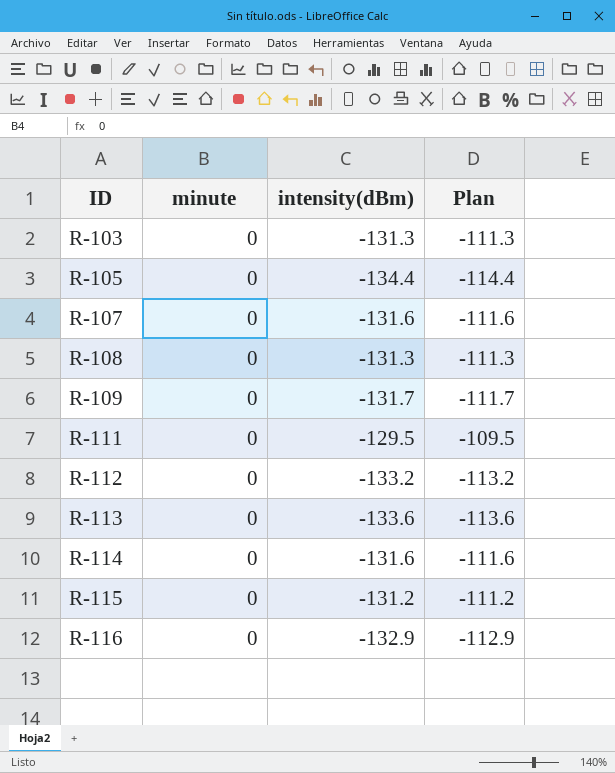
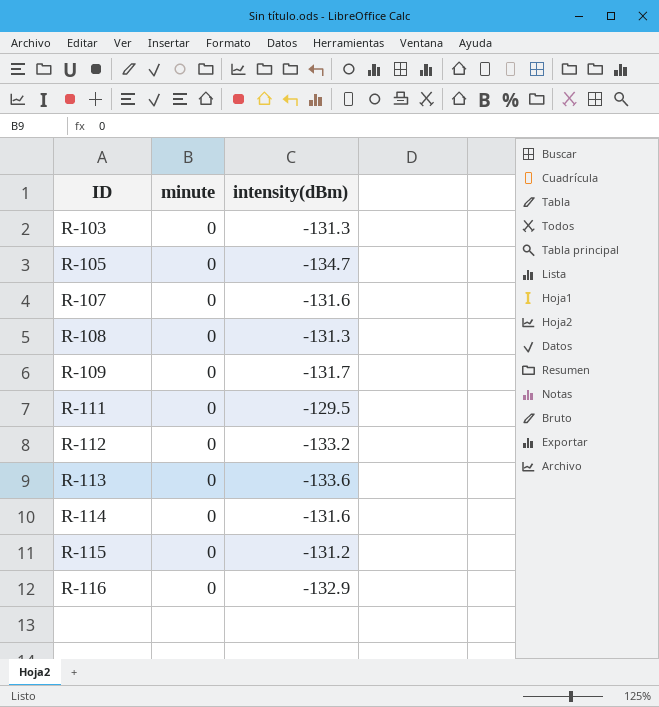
column Plan | formula: [intensity(dBm)] + 20 -> none
R-105 | intensity(dBm): -134.4 -> -134.7

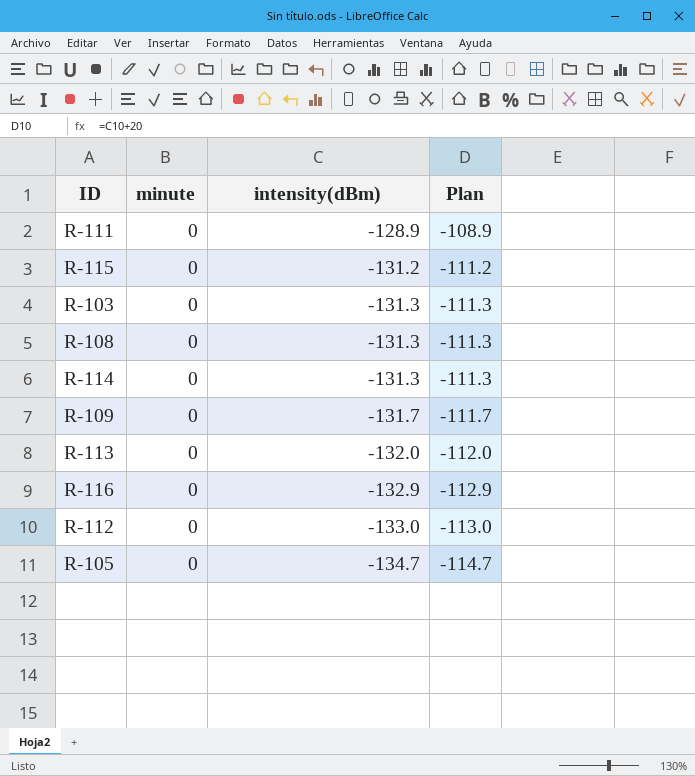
row order: ID ascending -> intensity(dBm) descending
column Plan | formula: none -> [intensity(dBm)] + 20
row R-107: 0 | -131.6 -> none
R-111 | intensity(dBm): -129.5 -> -128.9
R-114 | intensity(dBm): -131.6 -> -131.3
R-113 | intensity(dBm): -133.6 -> -132.0
R-112 | intensity(dBm): -133.2 -> -133.0

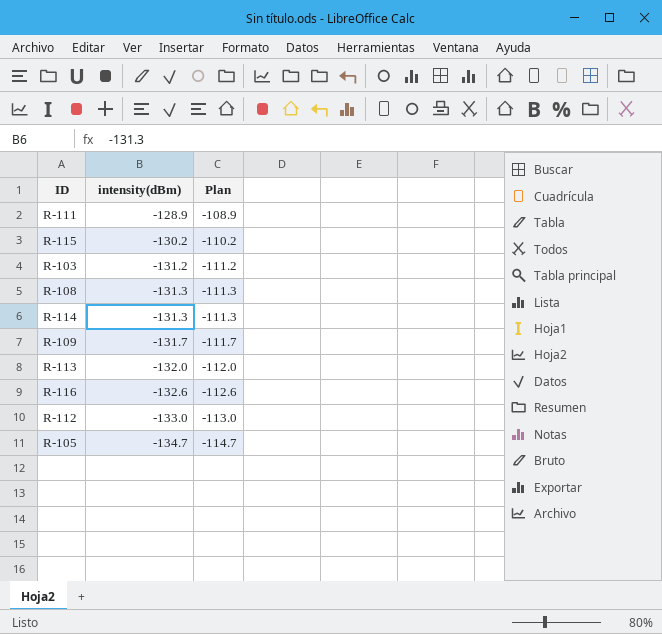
column minute | position: 2 -> none
R-115 | intensity(dBm): -131.2 -> -130.2
R-115 | Plan: -111.2 -> -110.2
R-103 | intensity(dBm): -131.3 -> -131.2
R-103 | Plan: -111.3 -> -111.2
R-116 | intensity(dBm): -132.9 -> -132.6
R-116 | Plan: -112.9 -> -112.6

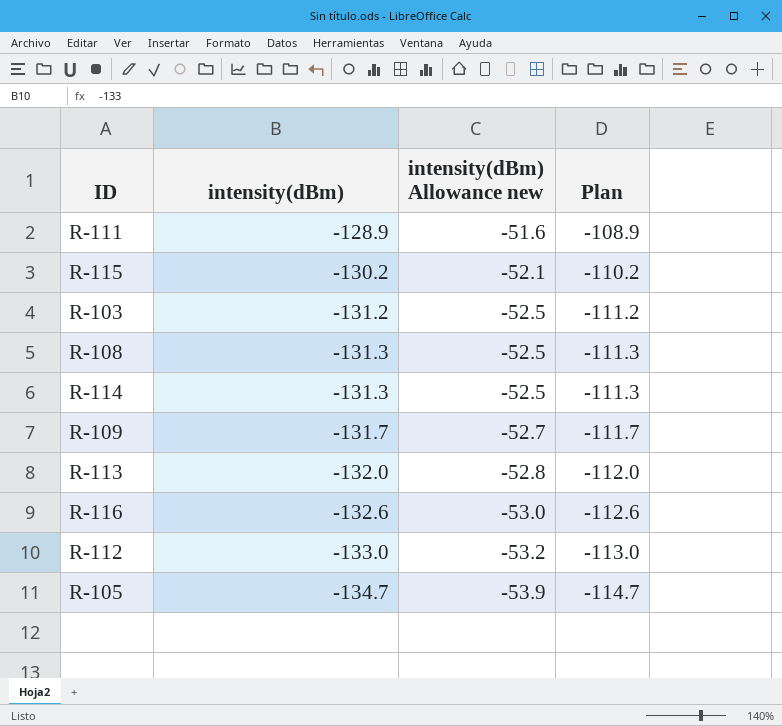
column intensity(dBm) Allowance new | formula: none -> [intensity(dBm)] * 0.4

